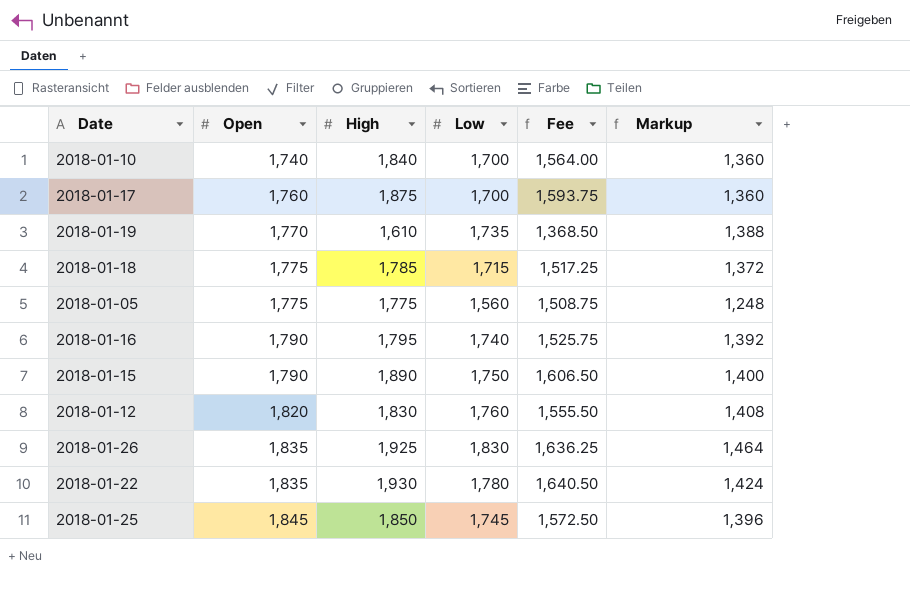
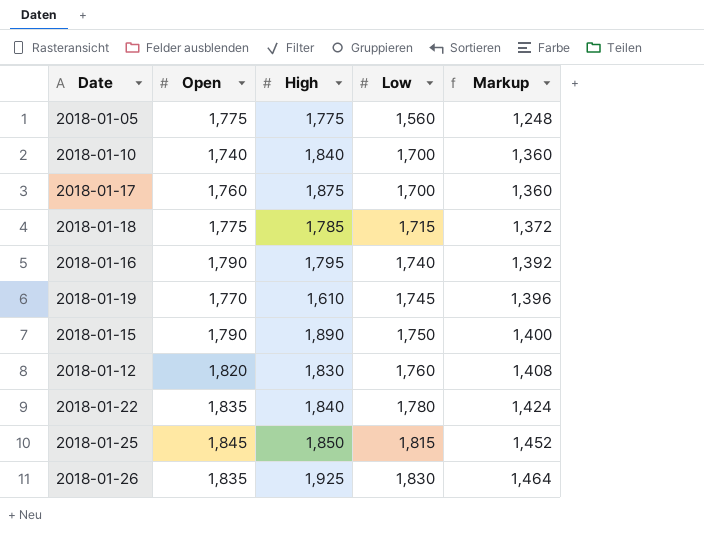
row order: Open ascending -> Low ascending
column Fee | formula: [High] * 0.85 -> none
2018-01-19 | Low: 1,735 -> 1,745
2018-01-19 | Markup: 1,388 -> 1,396
2018-01-22 | High: 1,930 -> 1,840
2018-01-25 | Low: 1,745 -> 1,815
2018-01-25 | Markup: 1,396 -> 1,452

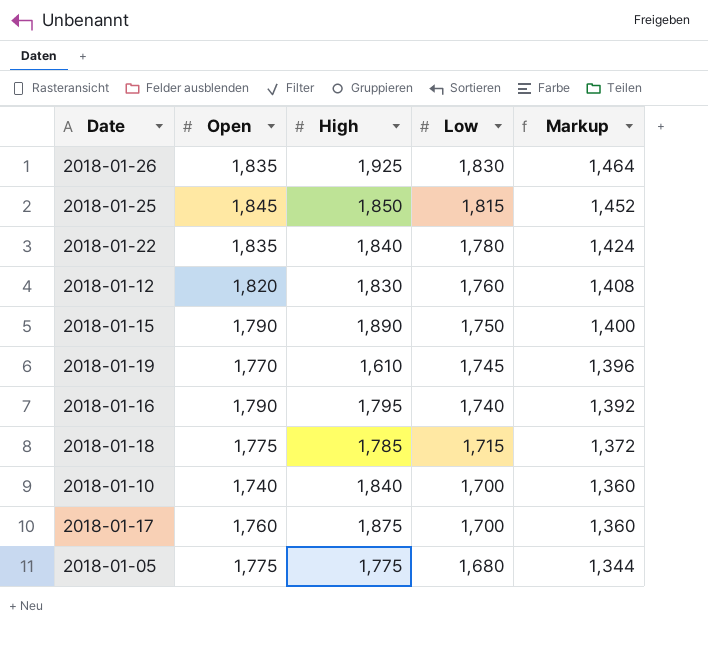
row order: Low ascending -> Low descending
2018-01-05 | Low: 1,560 -> 1,680
2018-01-05 | Markup: 1,248 -> 1,344

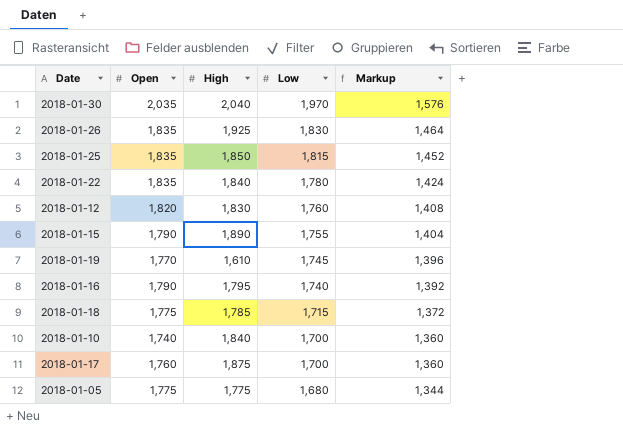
row 2018-01-30: none -> 2,035 | 2,040 | 1,970 | 1,576
2018-01-25 | Open: 1,845 -> 1,835
2018-01-15 | Low: 1,750 -> 1,755
2018-01-15 | Markup: 1,400 -> 1,404

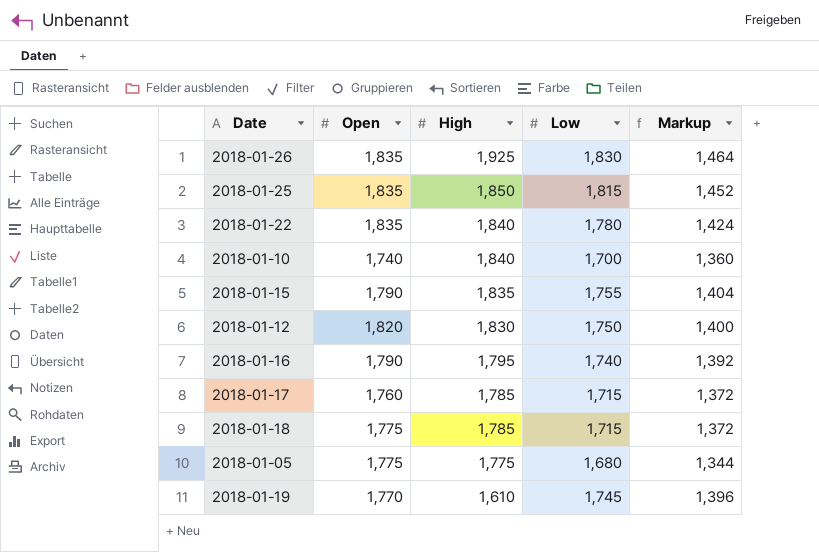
row order: Low descending -> High descending
row 2018-01-30: 2,035 | 2,040 | 1,970 | 1,576 -> none
2018-01-15 | High: 1,890 -> 1,835
2018-01-12 | Low: 1,760 -> 1,750
2018-01-12 | Markup: 1,408 -> 1,400
2018-01-17 | High: 1,875 -> 1,785
2018-01-17 | Low: 1,700 -> 1,715
2018-01-17 | Markup: 1,360 -> 1,372

